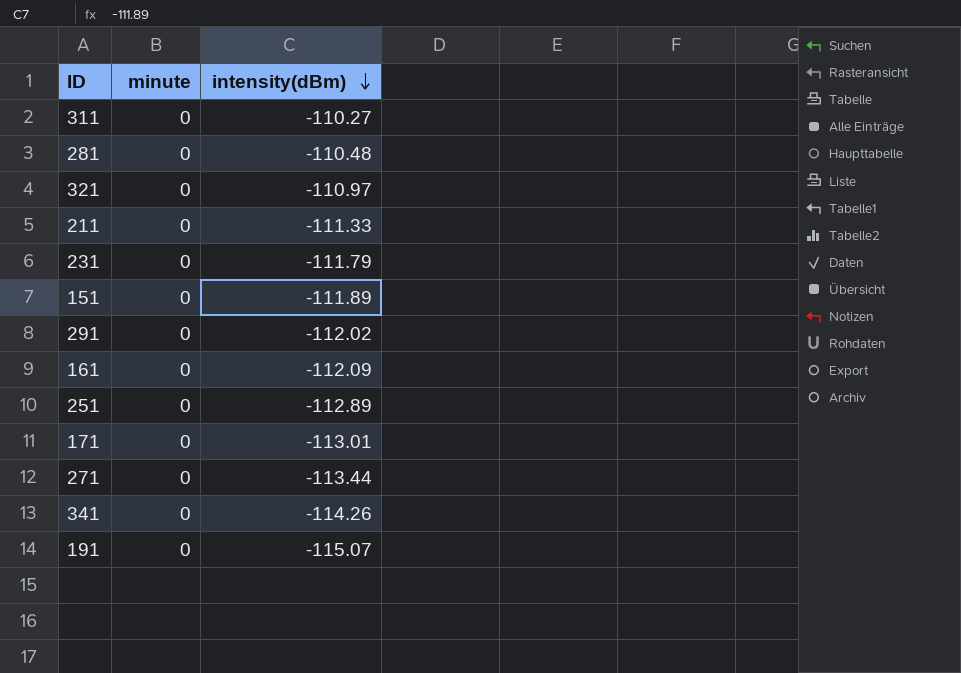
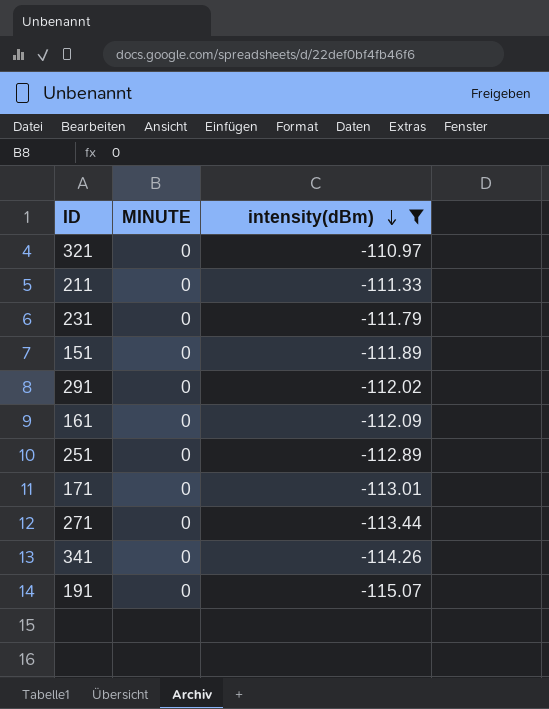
filter: none -> intensity(dBm) <= -110.97
column name: minute -> MINUTE

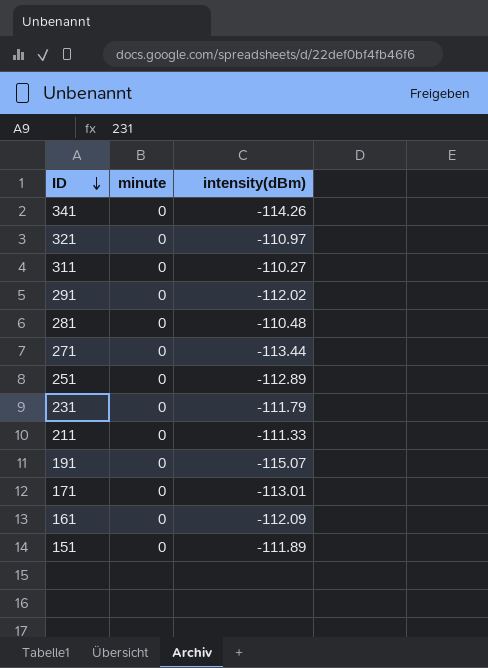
filter: intensity(dBm) <= -110.97 -> none
row order: intensity(dBm) descending -> ID descending
column name: MINUTE -> minute

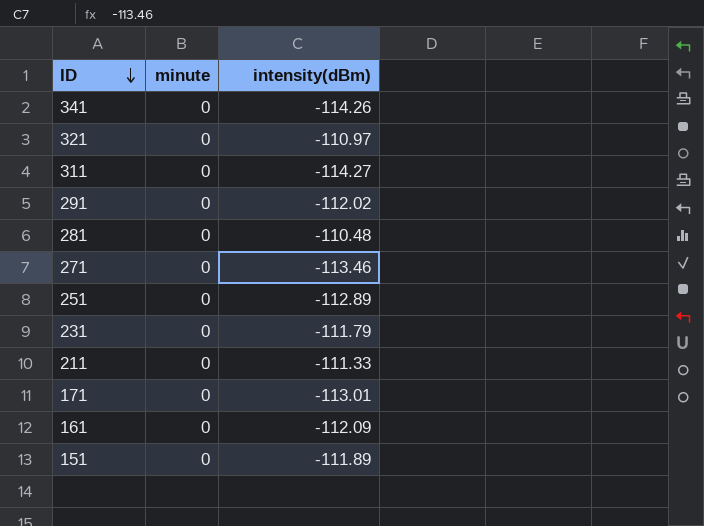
row 191: 0 | -115.07 -> none
311 | intensity(dBm): -110.27 -> -114.27
271 | intensity(dBm): -113.44 -> -113.46

